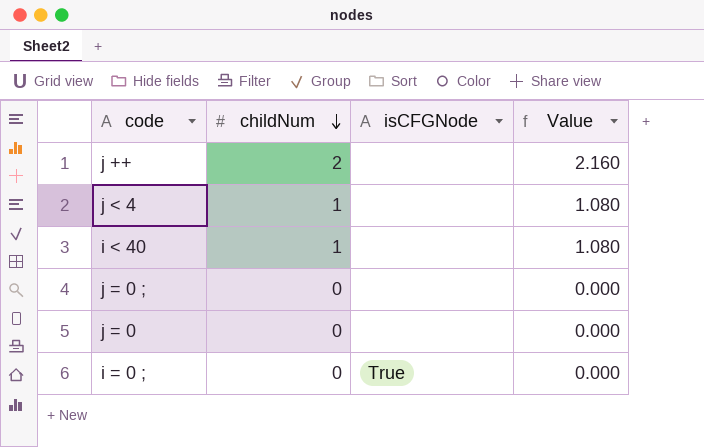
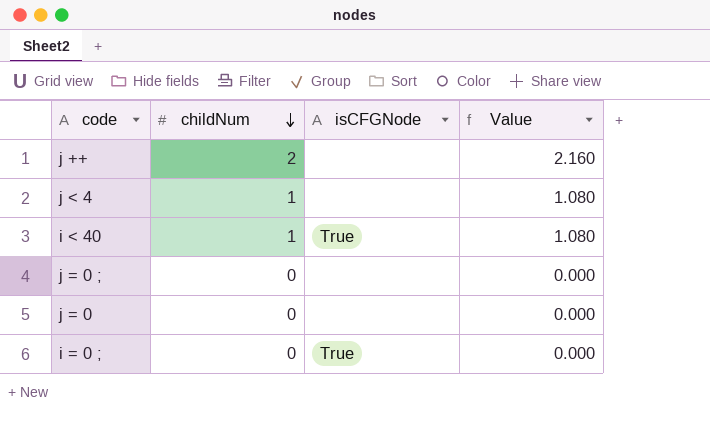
i < 40 | isCFGNode: none -> True

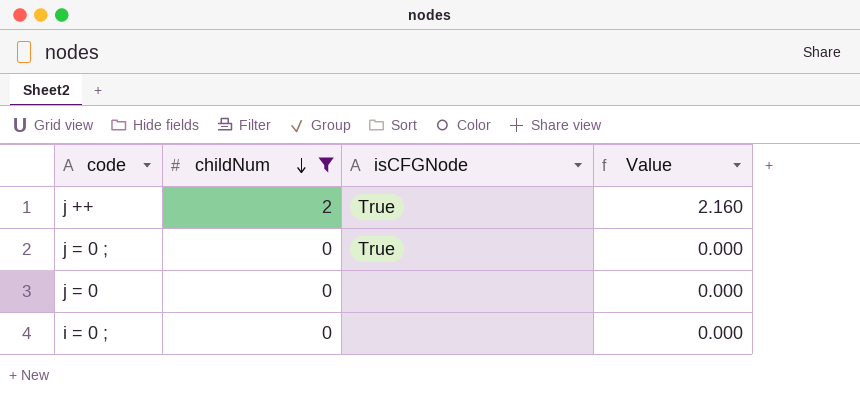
filter: none -> childNum != 1
j ++ | isCFGNode: none -> True
j = 0 ; | isCFGNode: none -> True
i = 0 ; | isCFGNode: True -> none

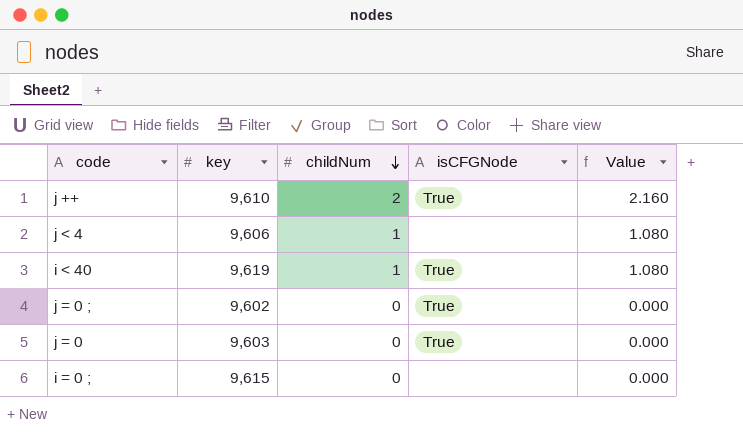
filter: childNum != 1 -> none
column key | position: none -> 2
j = 0 | isCFGNode: none -> True

